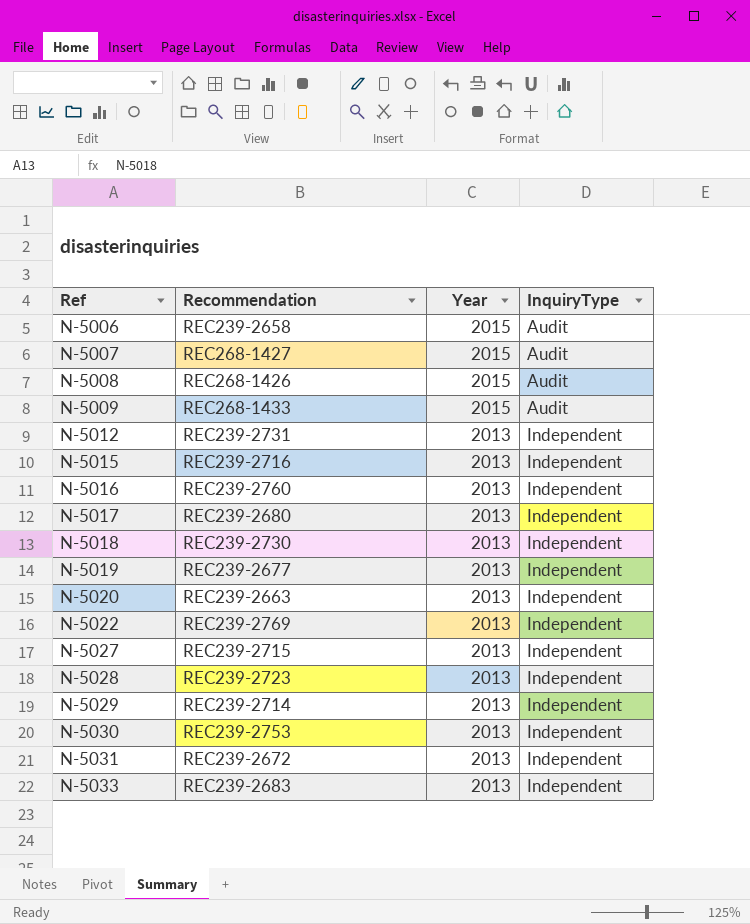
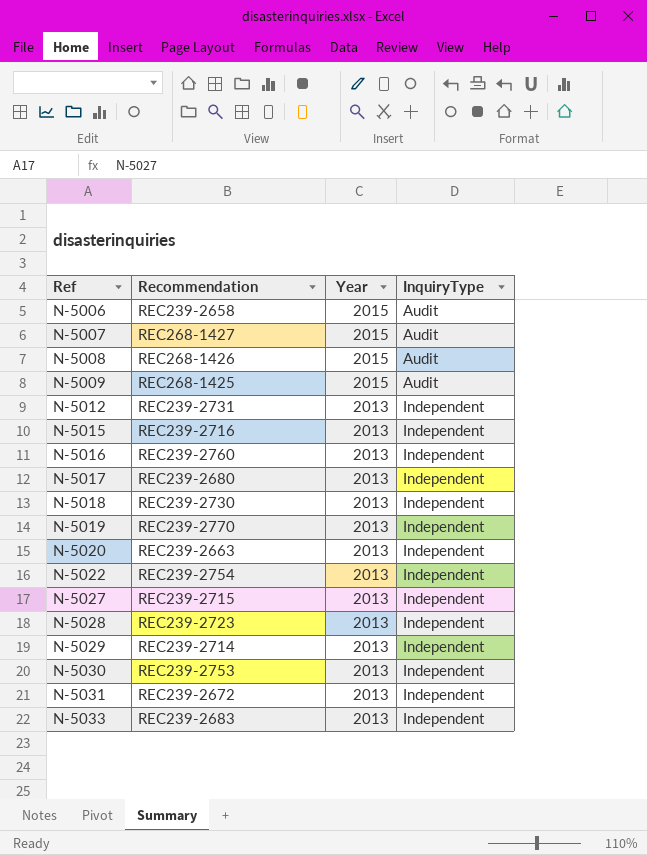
N-5009 | Recommendation: REC268-1433 -> REC268-1425
N-5019 | Recommendation: REC239-2677 -> REC239-2770
N-5022 | Recommendation: REC239-2769 -> REC239-2754

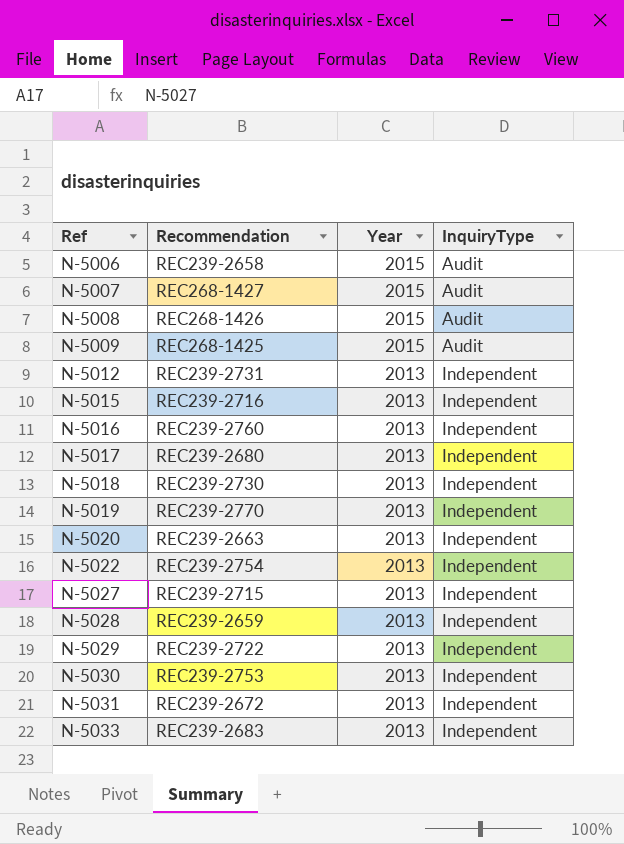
N-5028 | Recommendation: REC239-2723 -> REC239-2659
N-5029 | Recommendation: REC239-2714 -> REC239-2722

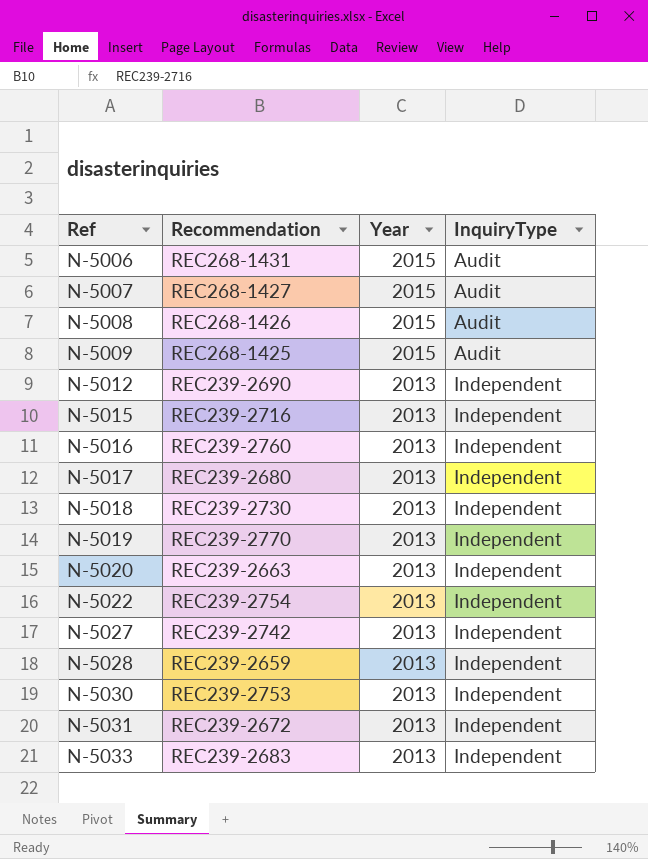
row N-5029: REC239-2722 | 2013 | Independent -> none
N-5006 | Recommendation: REC239-2658 -> REC268-1431
N-5012 | Recommendation: REC239-2731 -> REC239-2690
N-5027 | Recommendation: REC239-2715 -> REC239-2742

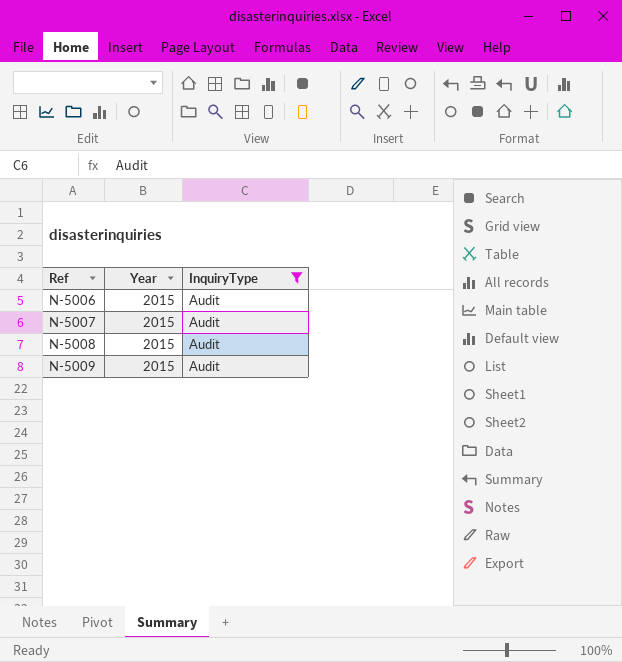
filter: none -> InquiryType = Audit
column Recommendation | position: 2 -> none

